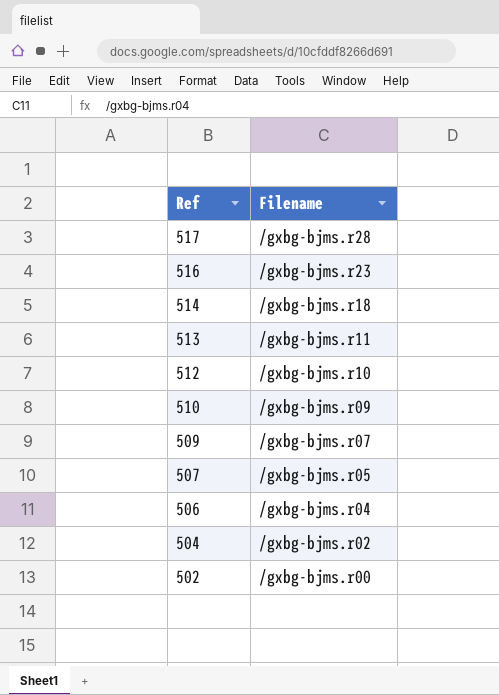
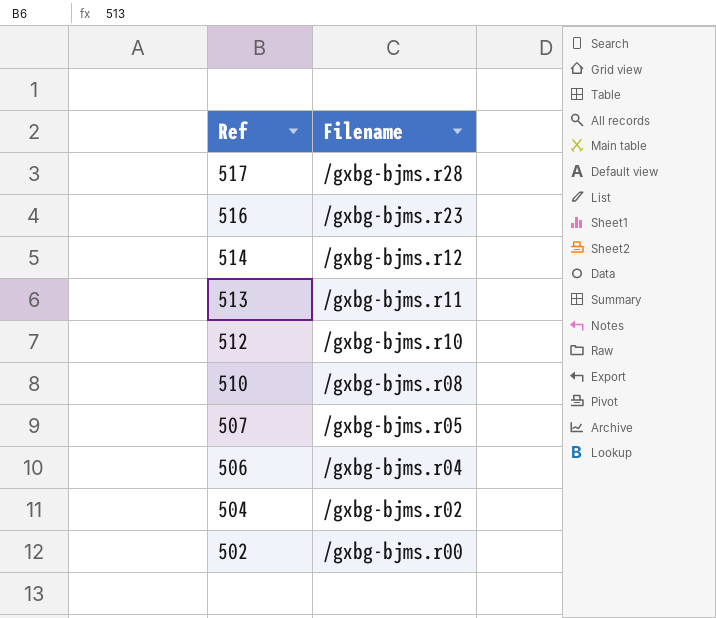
row 509: /gxbg-bjms.r07 -> none
514 | Filename: /gxbg-bjms.r18 -> /gxbg-bjms.r12
510 | Filename: /gxbg-bjms.r09 -> /gxbg-bjms.r08

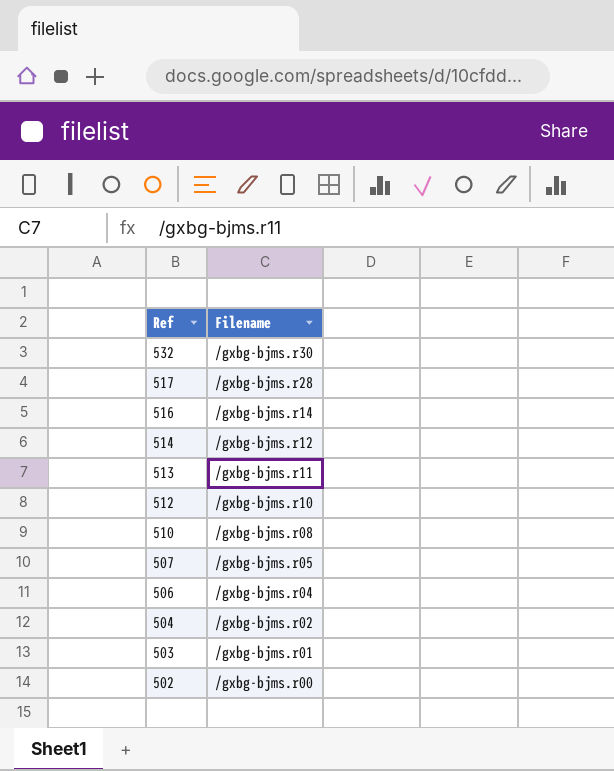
row 532: none -> /gxbg-bjms.r30
516 | Filename: /gxbg-bjms.r23 -> /gxbg-bjms.r14
row 503: none -> /gxbg-bjms.r01

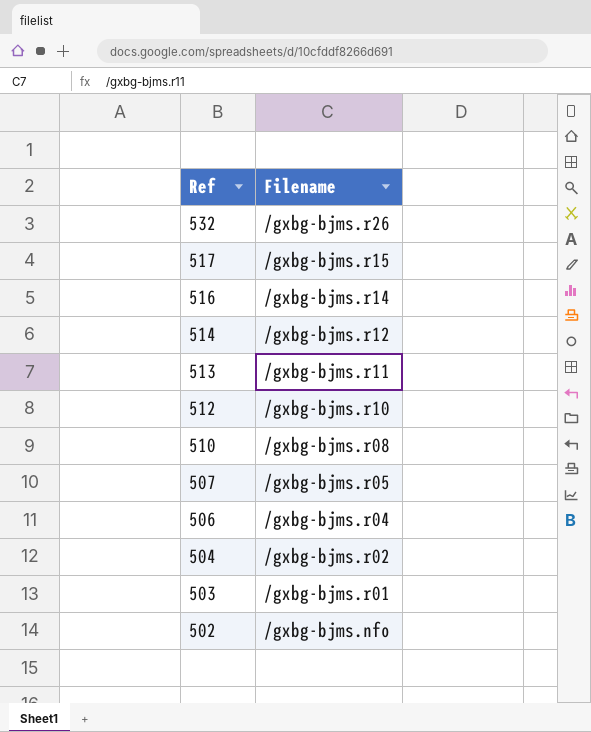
532 | Filename: /gxbg-bjms.r30 -> /gxbg-bjms.r26
517 | Filename: /gxbg-bjms.r28 -> /gxbg-bjms.r15
502 | Filename: /gxbg-bjms.r00 -> /gxbg-bjms.nfo

